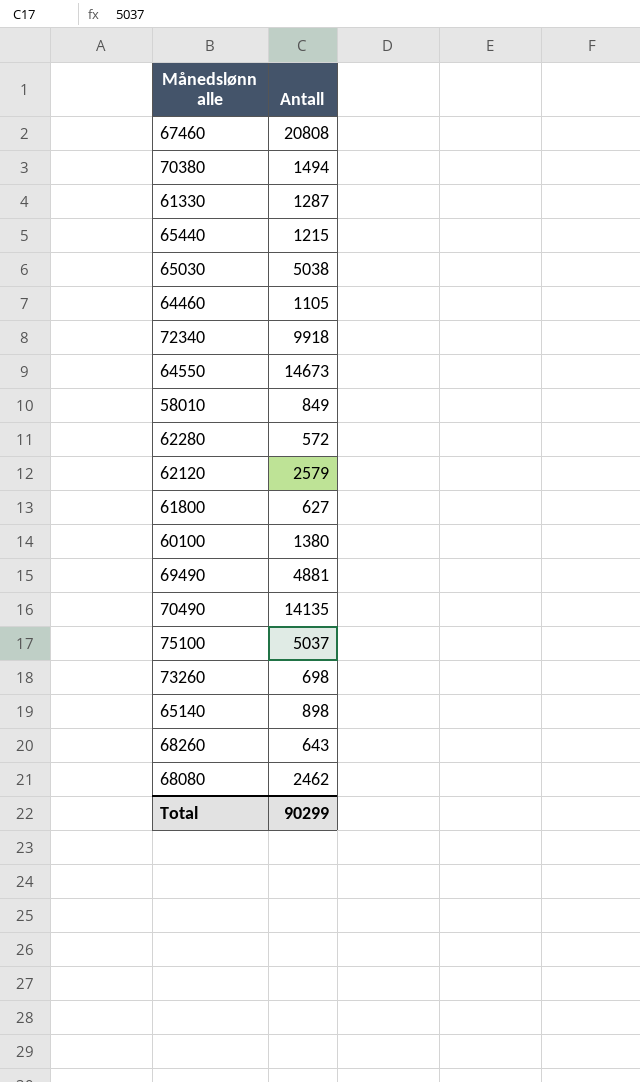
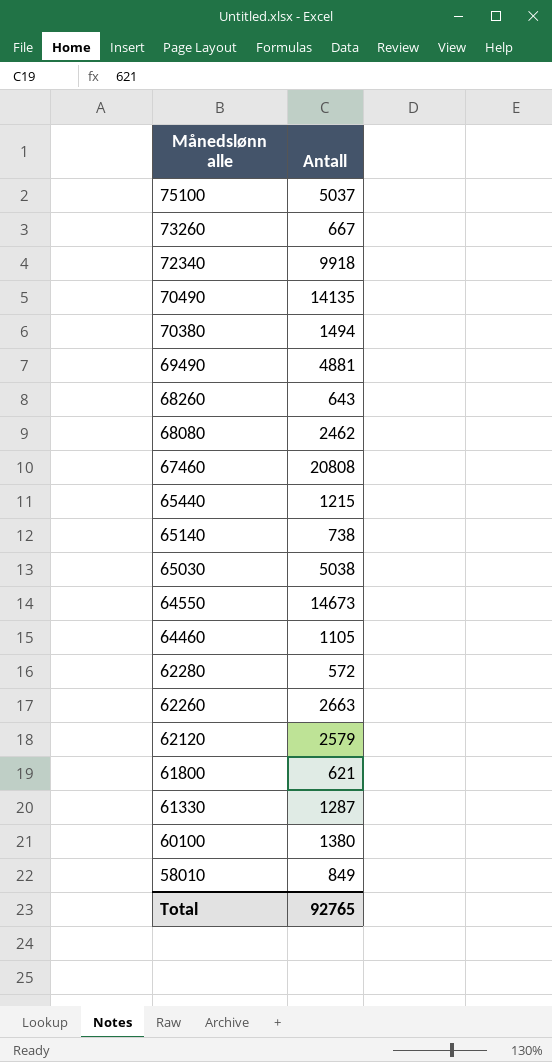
row order: none -> Månedslønn alle descending
73260 | Antall: 698 -> 667
65140 | Antall: 898 -> 738
row 62260: none -> 2663
61800 | Antall: 627 -> 621
Total | Antall: 90299 -> 92765

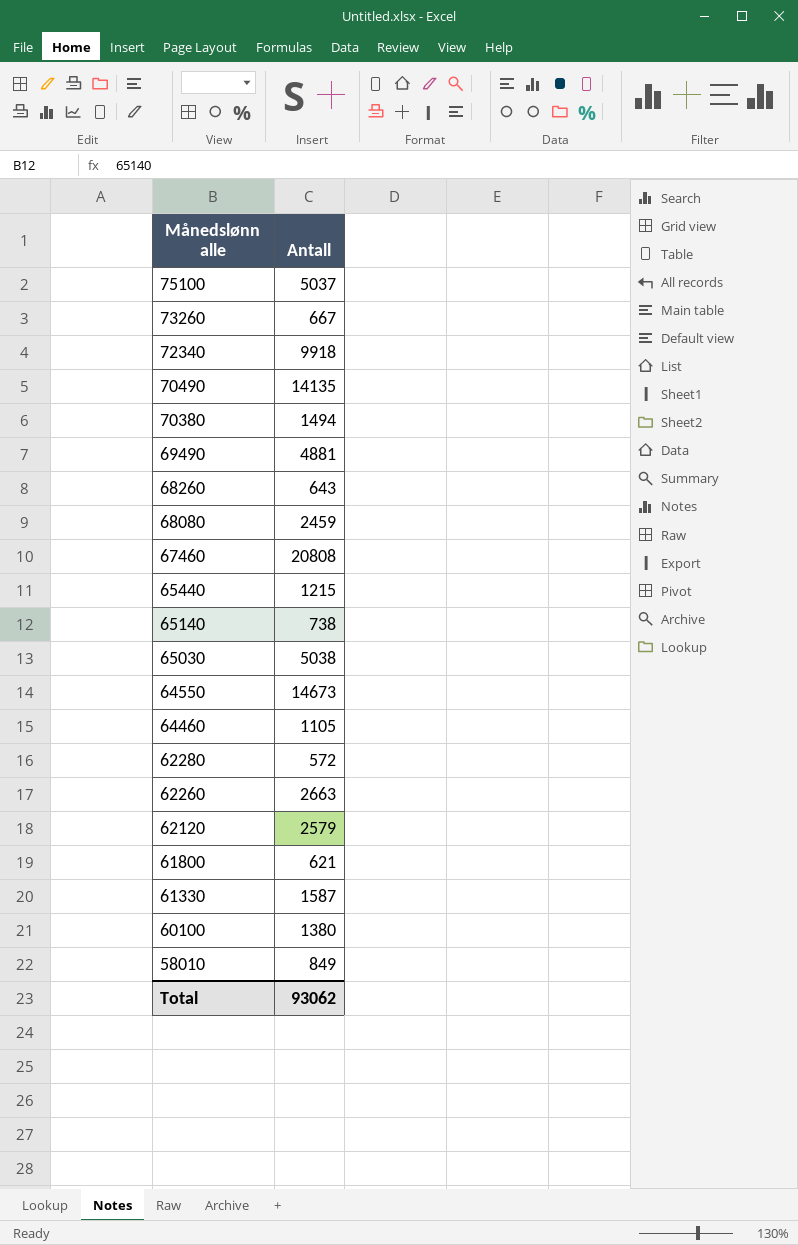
68080 | Antall: 2462 -> 2459
61330 | Antall: 1287 -> 1587
Total | Antall: 92765 -> 93062

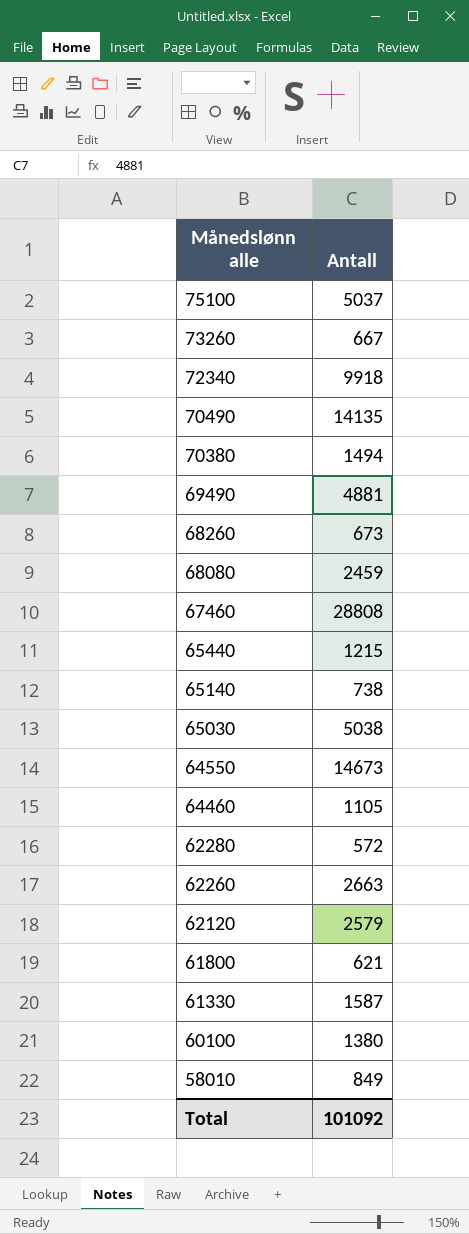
68260 | Antall: 643 -> 673
67460 | Antall: 20808 -> 28808
Total | Antall: 93062 -> 101092

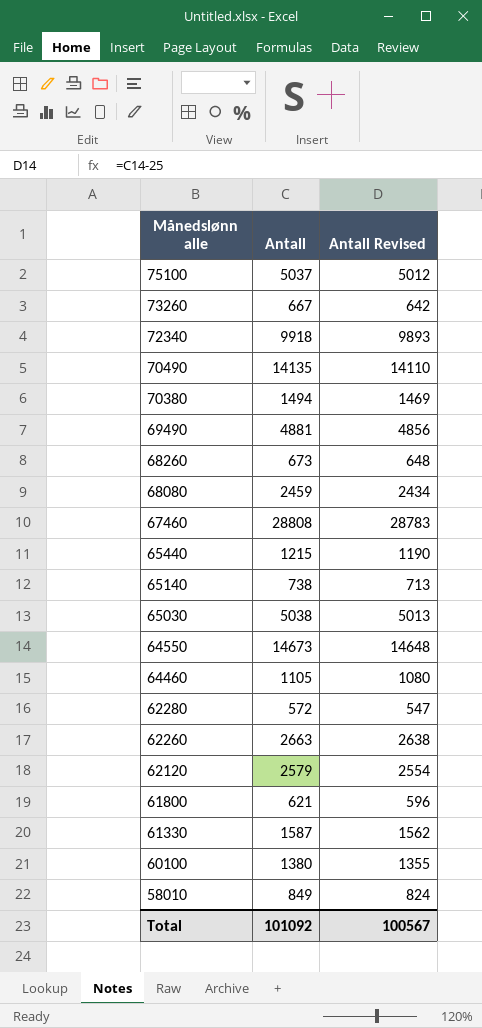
column Antall Revised | formula: none -> [Antall] - 25

